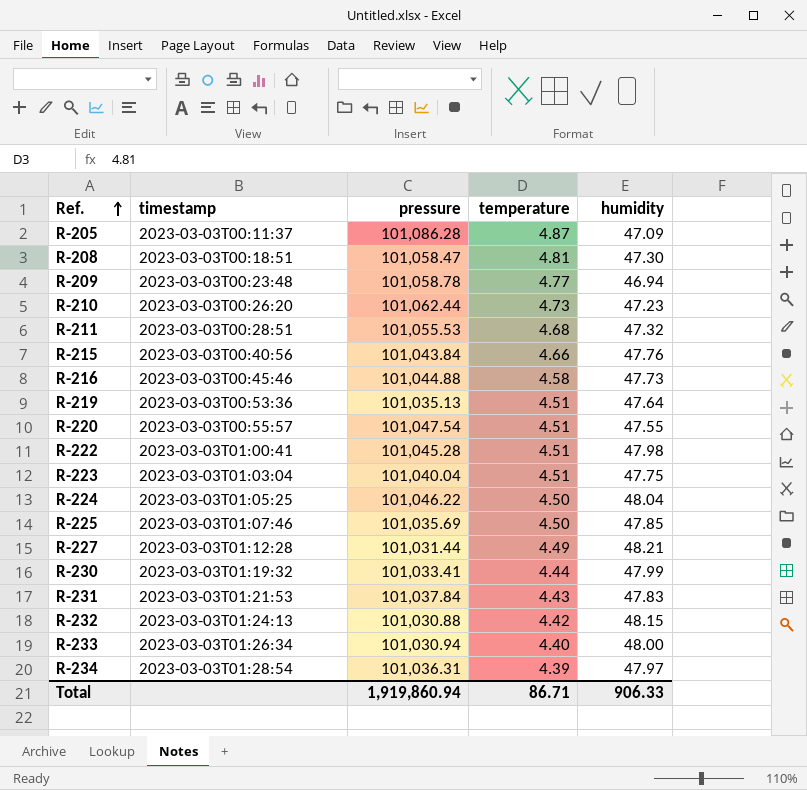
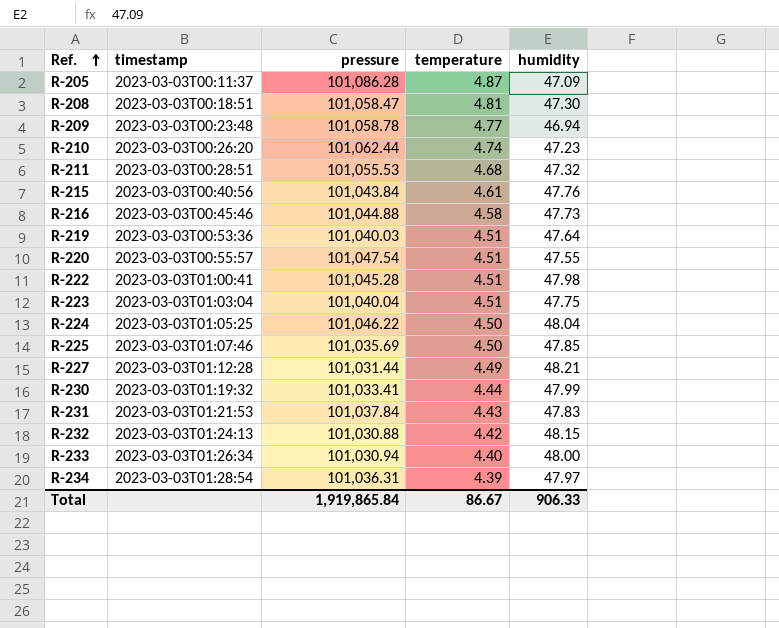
R-210 | temperature: 4.73 -> 4.74
R-215 | temperature: 4.66 -> 4.61
R-219 | pressure: 101,035.13 -> 101,040.03
Total | pressure: 1,919,860.94 -> 1,919,865.84
Total | temperature: 86.71 -> 86.67

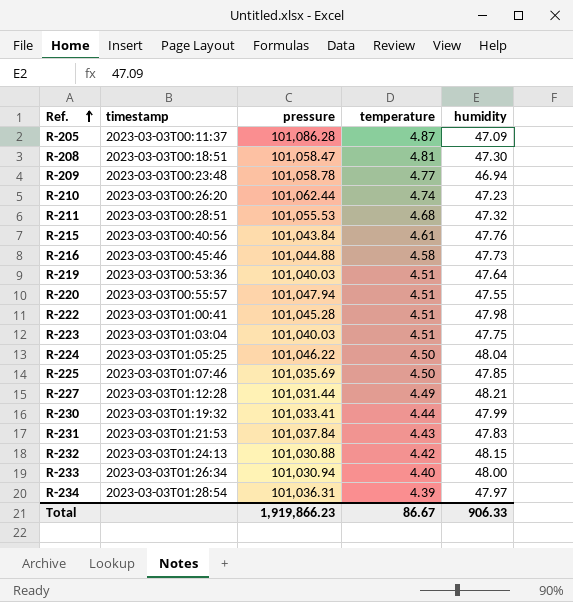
R-220 | pressure: 101,047.54 -> 101,047.94
R-223 | pressure: 101,040.04 -> 101,040.03
Total | pressure: 1,919,865.84 -> 1,919,866.23

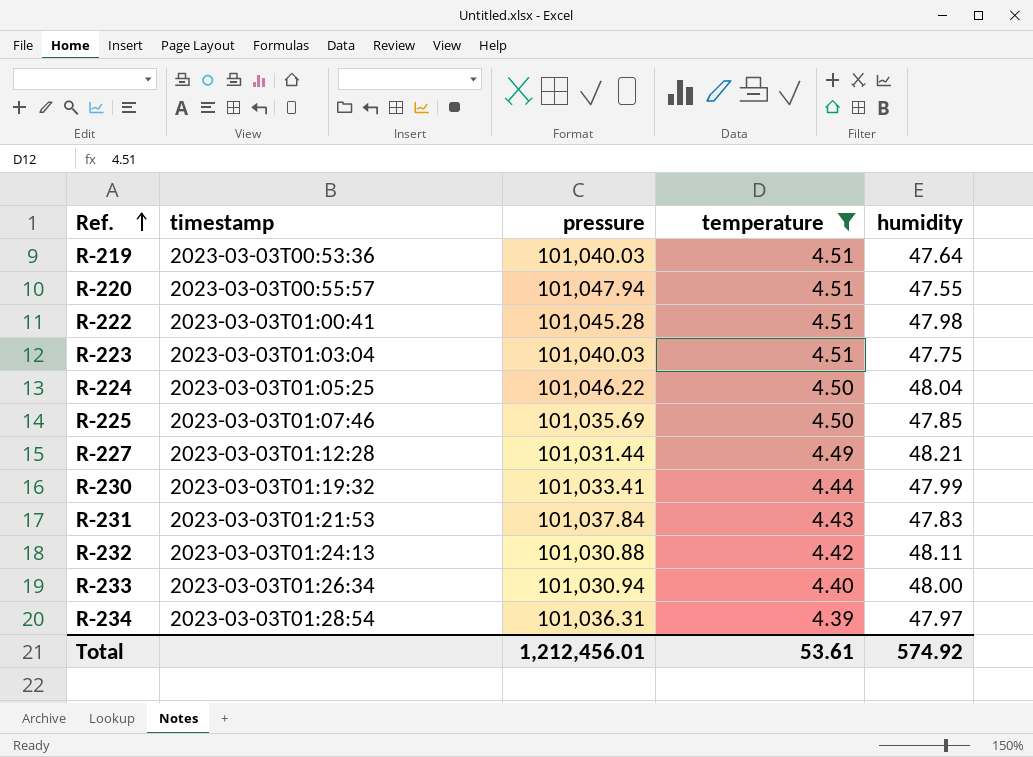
filter: none -> temperature <= 4.51
R-232 | humidity: 48.15 -> 48.11
Total | pressure: 1,919,866.23 -> 1,212,456.01
Total | temperature: 86.67 -> 53.61
Total | humidity: 906.33 -> 574.92

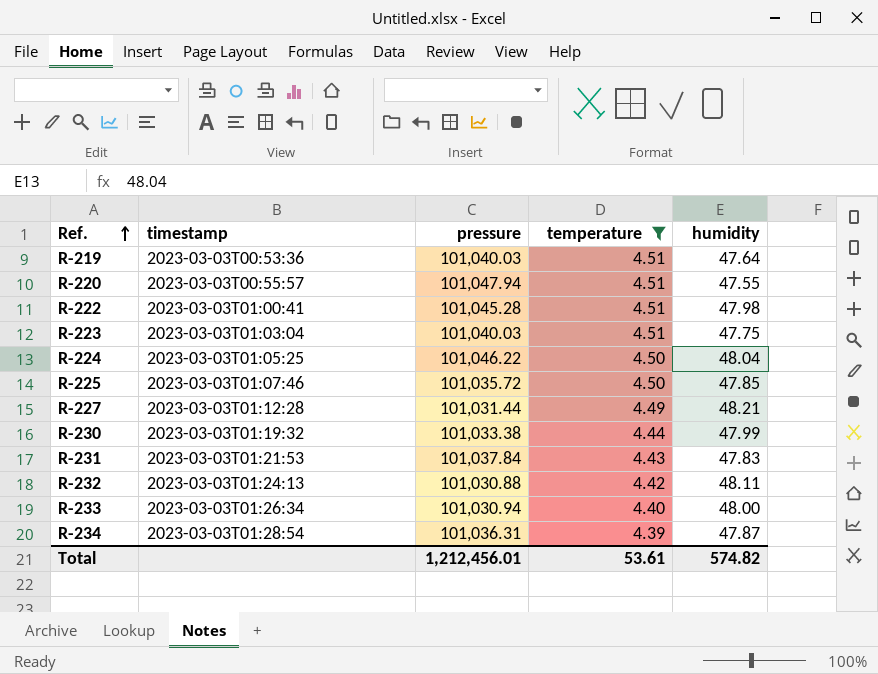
R-225 | pressure: 101,035.69 -> 101,035.72
R-230 | pressure: 101,033.41 -> 101,033.38
R-234 | humidity: 47.97 -> 47.87
Total | humidity: 574.92 -> 574.82

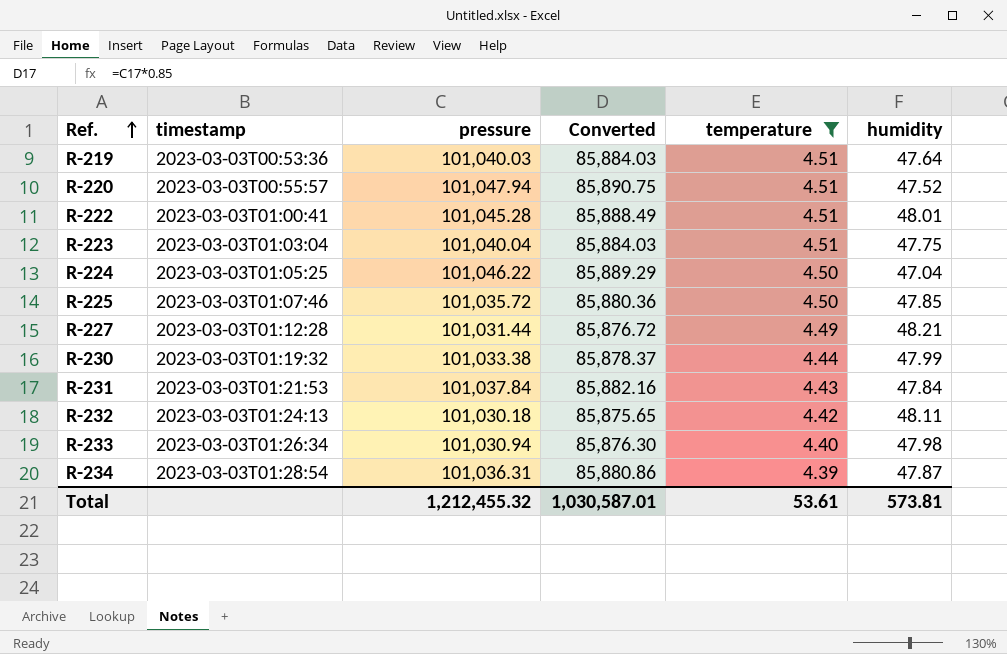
column Converted | formula: none -> [pressure] * 0.85
R-220 | humidity: 47.55 -> 47.52
R-222 | humidity: 47.98 -> 48.01
R-223 | pressure: 101,040.03 -> 101,040.04
R-224 | humidity: 48.04 -> 47.04
R-231 | humidity: 47.83 -> 47.84
R-232 | pressure: 101,030.88 -> 101,030.18
R-233 | humidity: 48.00 -> 47.98
Total | pressure: 1,212,456.01 -> 1,212,455.32
Total | humidity: 574.82 -> 573.81

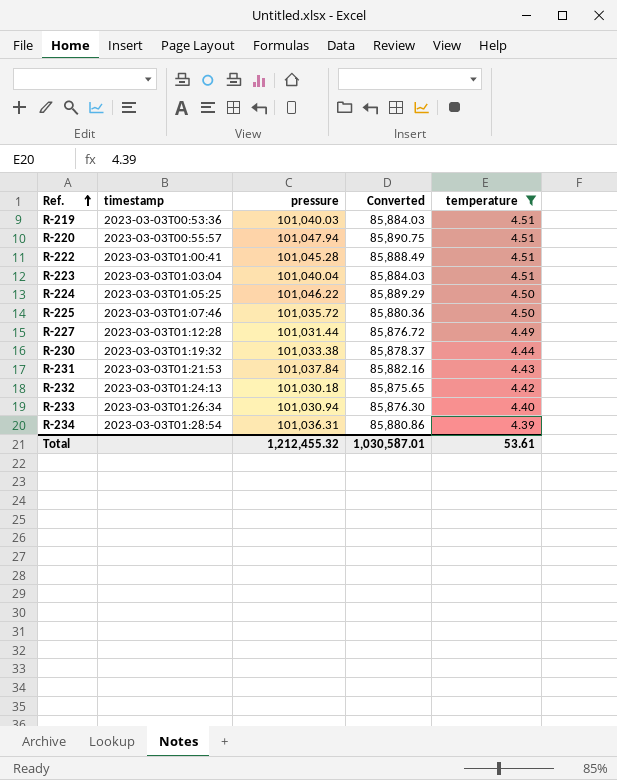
column humidity | position: 6 -> none

